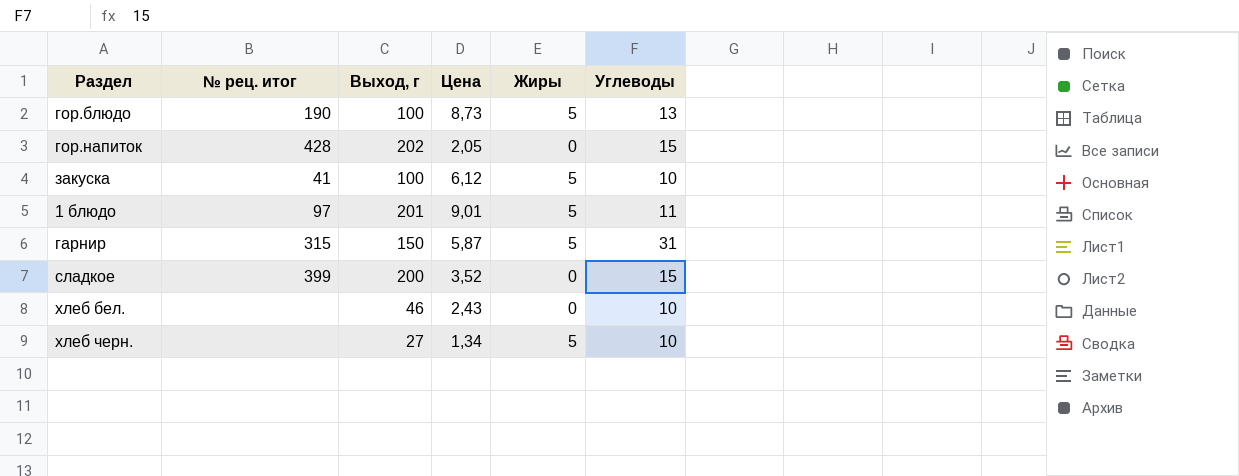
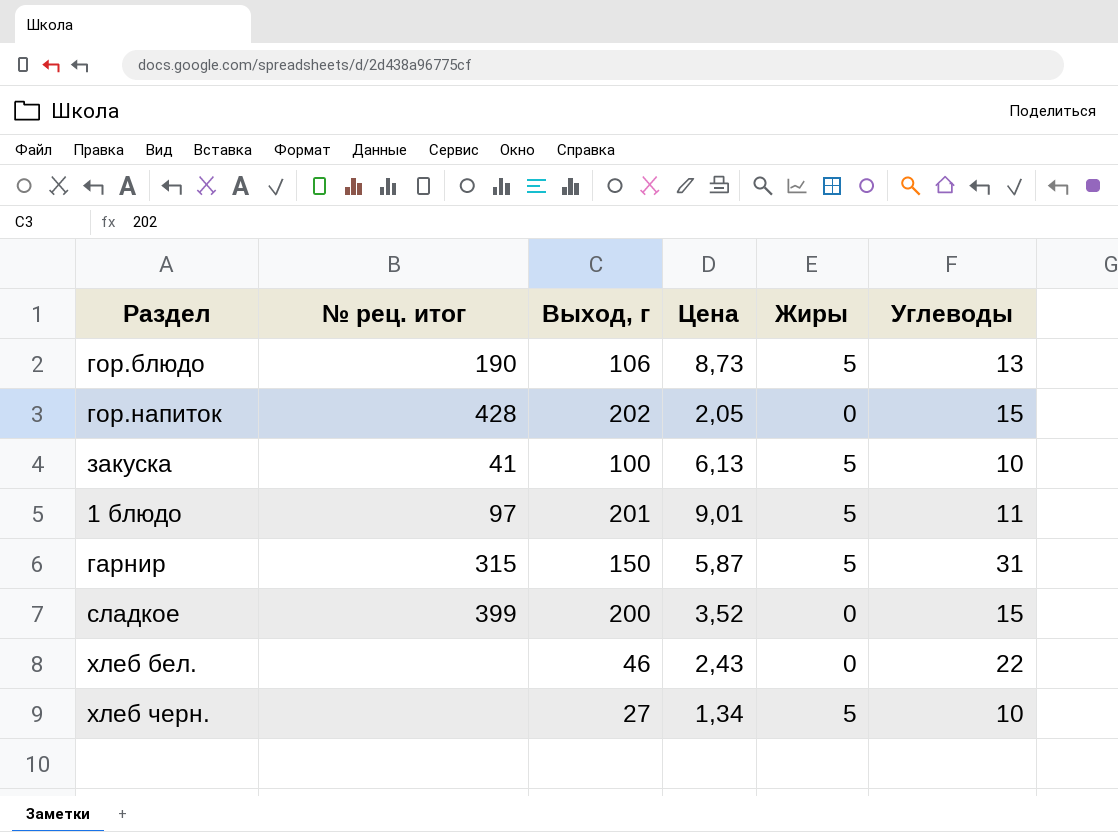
гор.блюдо | Выход, г: 100 -> 106
закуска | Цена: 6,12 -> 6,13
хлеб бел. | Углеводы: 10 -> 22

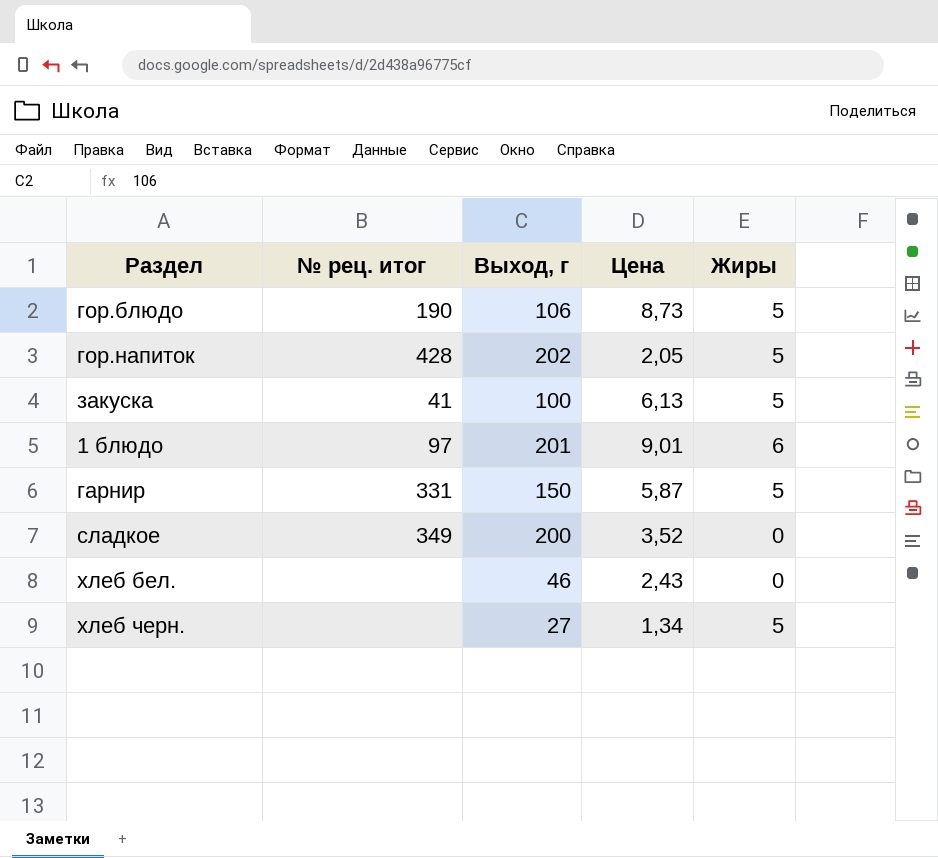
column Углеводы | position: 6 -> none
гор.напиток | Жиры: 0 -> 5
1 блюдо | Жиры: 5 -> 6
гарнир | № рец. итог: 315 -> 331
сладкое | № рец. итог: 399 -> 349

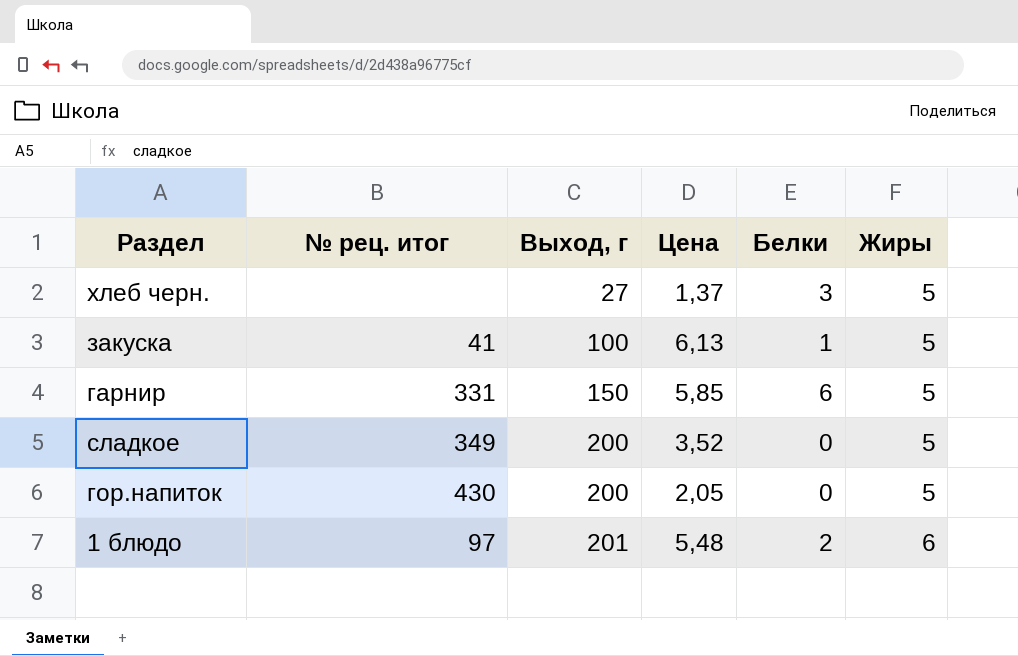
row order: none -> Выход, г ascending
column Белки | position: none -> 5
row гор.блюдо: 190 | 106 | 8,73 | 5 -> none
row хлеб бел.: none | 46 | 2,43 | 0 -> none
хлеб черн. | Цена: 1,34 -> 1,37
гарнир | Цена: 5,87 -> 5,85
сладкое | Жиры: 0 -> 5
гор.напиток | № рец. итог: 428 -> 430
гор.напиток | Выход, г: 202 -> 200
1 блюдо | Цена: 9,01 -> 5,48

